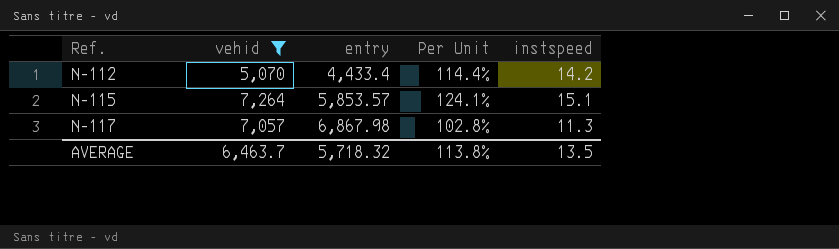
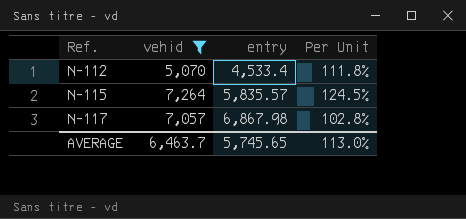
column instspeed | position: 5 -> none
N-112 | entry: 4,433.4 -> 4,533.4
N-112 | Per Unit: 114.4% -> 111.8%
N-115 | entry: 5,853.57 -> 5,835.57
N-115 | Per Unit: 124.1% -> 124.5%
AVERAGE | entry: 5,718.32 -> 5,745.65
AVERAGE | Per Unit: 113.8% -> 113.0%

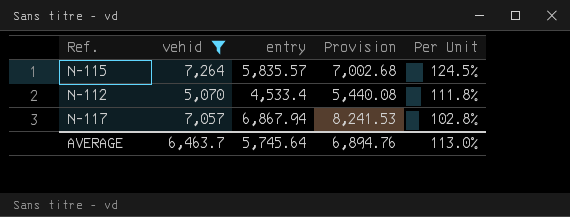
row order: Ref. ascending -> Per Unit descending
column Provision | formula: none -> [entry] * 1.2
N-117 | entry: 6,867.98 -> 6,867.94
AVERAGE | entry: 5,745.65 -> 5,745.64

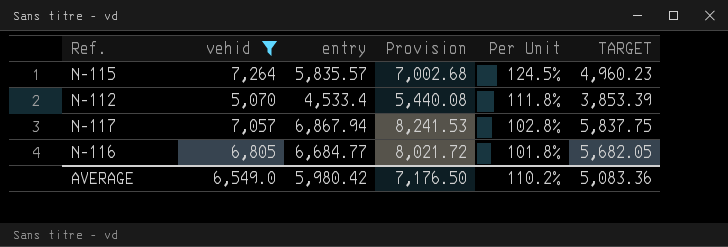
column TARGET | formula: none -> [entry] * 0.85
row N-116: none -> 6,805 | 6,684.77 | 8,021.72 | 101.8% | 5,682.05
AVERAGE | vehid: 6,463.7 -> 6,549.0
AVERAGE | entry: 5,745.64 -> 5,980.42
AVERAGE | Provision: 6,894.76 -> 7,176.50
AVERAGE | Per Unit: 113.0% -> 110.2%

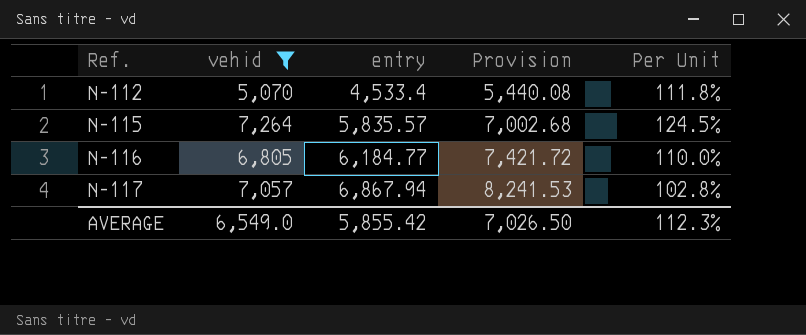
row order: Per Unit descending -> Ref. ascending
column TARGET | formula: [entry] * 0.85 -> none
N-116 | entry: 6,684.77 -> 6,184.77
N-116 | Provision: 8,021.72 -> 7,421.72
N-116 | Per Unit: 101.8% -> 110.0%
AVERAGE | entry: 5,980.42 -> 5,855.42
AVERAGE | Provision: 7,176.50 -> 7,026.50
AVERAGE | Per Unit: 110.2% -> 112.3%

